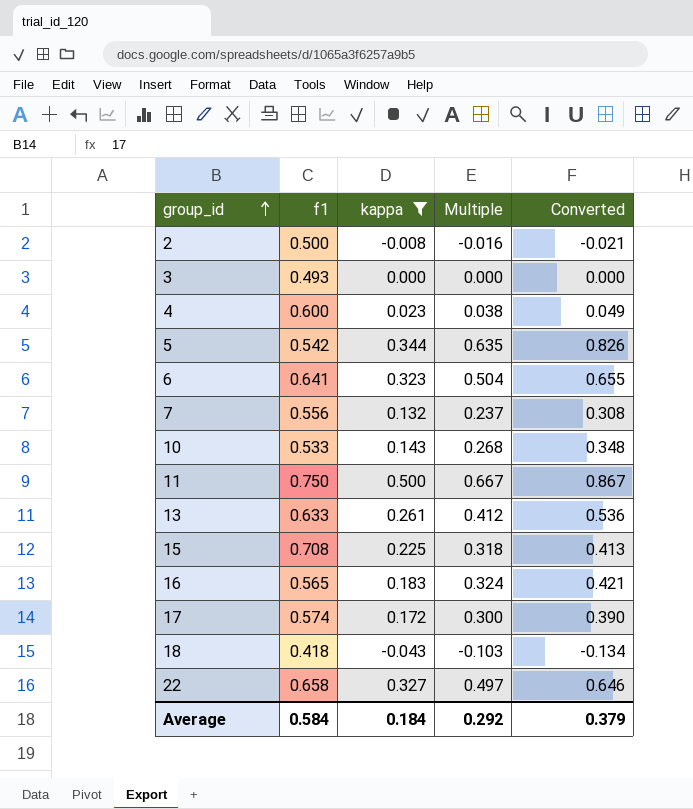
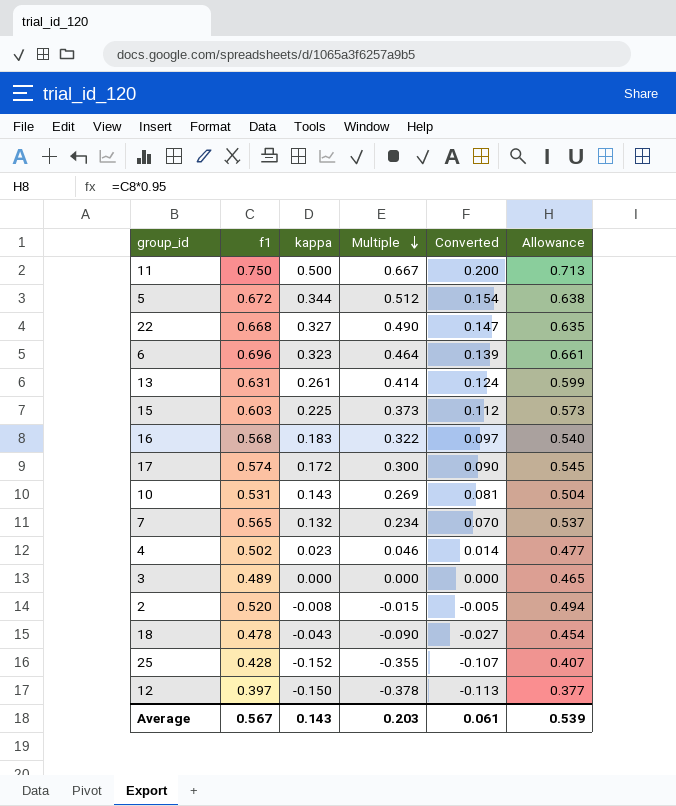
filter: kappa >= -0.043 -> none
row order: group_id ascending -> Multiple descending
column Converted | formula: [Multiple] * 1.3 -> [Multiple] * 0.3
column Allowance | formula: none -> [f1] * 0.95
5 | f1: 0.542 -> 0.672
5 | Multiple: 0.635 -> 0.512
22 | f1: 0.658 -> 0.668
22 | Multiple: 0.497 -> 0.490
6 | f1: 0.641 -> 0.696
6 | Multiple: 0.504 -> 0.464
13 | f1: 0.633 -> 0.631
13 | Multiple: 0.412 -> 0.414
15 | f1: 0.708 -> 0.603
15 | Multiple: 0.318 -> 0.373
16 | f1: 0.565 -> 0.568
16 | Multiple: 0.324 -> 0.322
10 | f1: 0.533 -> 0.531
10 | Multiple: 0.268 -> 0.269
7 | f1: 0.556 -> 0.565
7 | Multiple: 0.237 -> 0.234
4 | f1: 0.600 -> 0.502
4 | Multiple: 0.038 -> 0.046
3 | f1: 0.493 -> 0.489
2 | f1: 0.500 -> 0.520
2 | Multiple: -0.016 -> -0.015
18 | f1: 0.418 -> 0.478
18 | Multiple: -0.103 -> -0.090
Average | f1: 0.584 -> 0.567
Average | kappa: 0.184 -> 0.143
Average | Multiple: 0.292 -> 0.203
Average | Converted: 0.379 -> 0.061

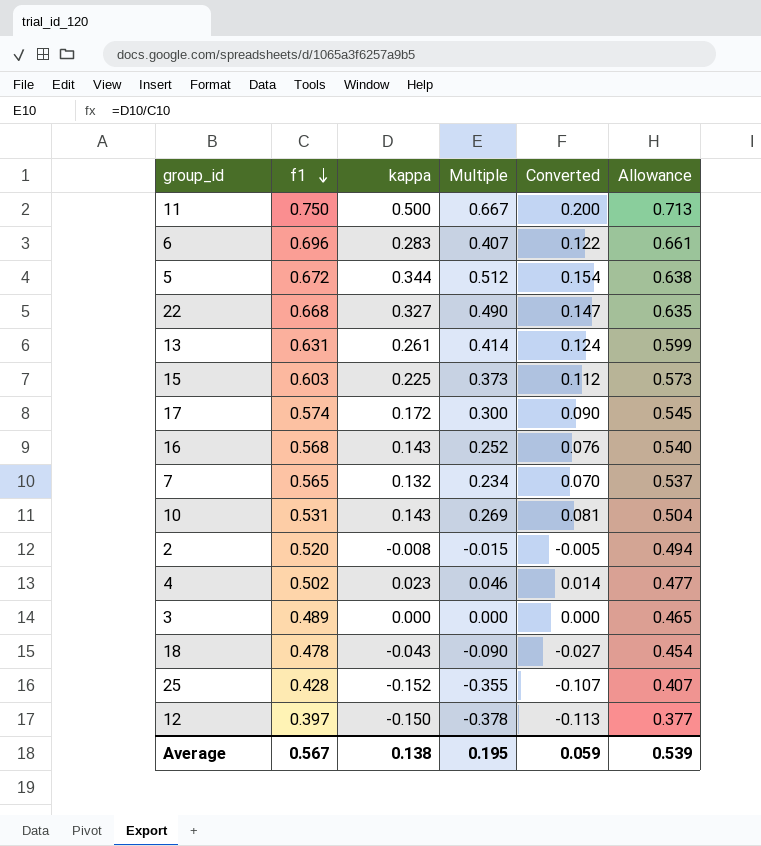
row order: Multiple descending -> f1 descending
6 | kappa: 0.323 -> 0.283
6 | Multiple: 0.464 -> 0.407
6 | Converted: 0.139 -> 0.122
16 | kappa: 0.183 -> 0.143
16 | Multiple: 0.322 -> 0.252
16 | Converted: 0.097 -> 0.076
Average | kappa: 0.143 -> 0.138
Average | Multiple: 0.203 -> 0.195
Average | Converted: 0.061 -> 0.059

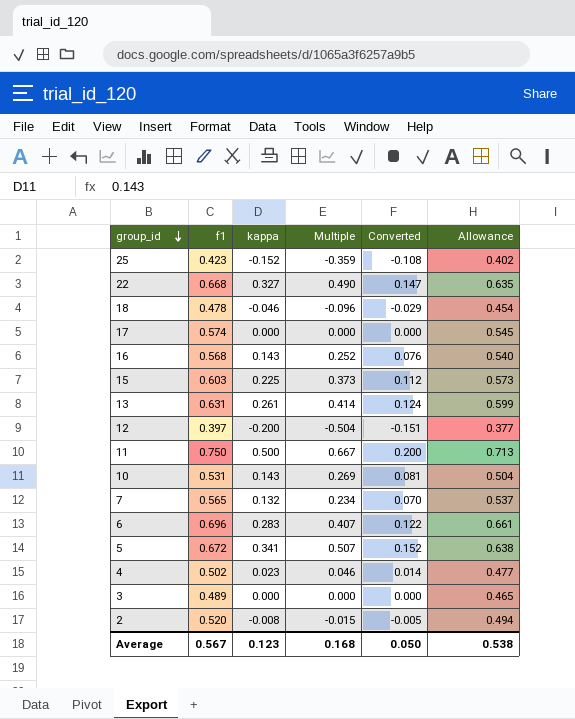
row order: f1 descending -> group_id descending
25 | f1: 0.428 -> 0.423
25 | Multiple: -0.355 -> -0.359
25 | Converted: -0.107 -> -0.108
25 | Allowance: 0.407 -> 0.402
18 | kappa: -0.043 -> -0.046
18 | Multiple: -0.090 -> -0.096
18 | Converted: -0.027 -> -0.029
17 | kappa: 0.172 -> 0.000
17 | Multiple: 0.300 -> 0.000
17 | Converted: 0.090 -> 0.000
12 | kappa: -0.150 -> -0.200
12 | Multiple: -0.378 -> -0.504
12 | Converted: -0.113 -> -0.151
5 | kappa: 0.344 -> 0.341
5 | Multiple: 0.512 -> 0.507
5 | Converted: 0.154 -> 0.152
Average | kappa: 0.138 -> 0.123
Average | Multiple: 0.195 -> 0.168
Average | Converted: 0.059 -> 0.050
Average | Allowance: 0.539 -> 0.538

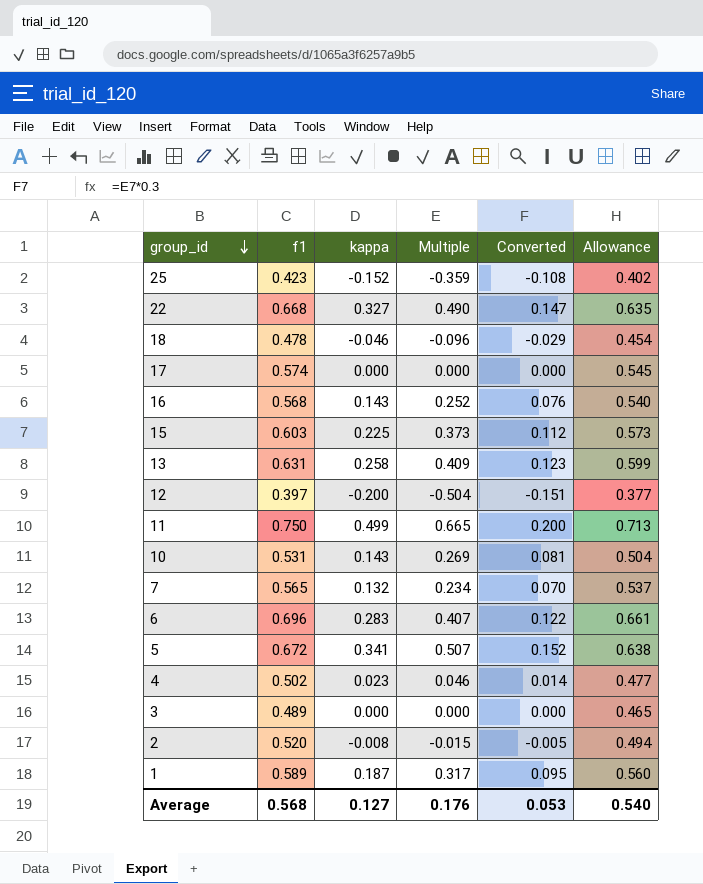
13 | kappa: 0.261 -> 0.258
13 | Multiple: 0.414 -> 0.409
13 | Converted: 0.124 -> 0.123
11 | kappa: 0.500 -> 0.499
11 | Multiple: 0.667 -> 0.665
row 1: none -> 0.589 | 0.187 | 0.317 | 0.095 | 0.560
Average | f1: 0.567 -> 0.568
Average | kappa: 0.123 -> 0.127
Average | Multiple: 0.168 -> 0.176
Average | Converted: 0.050 -> 0.053
Average | Allowance: 0.538 -> 0.540

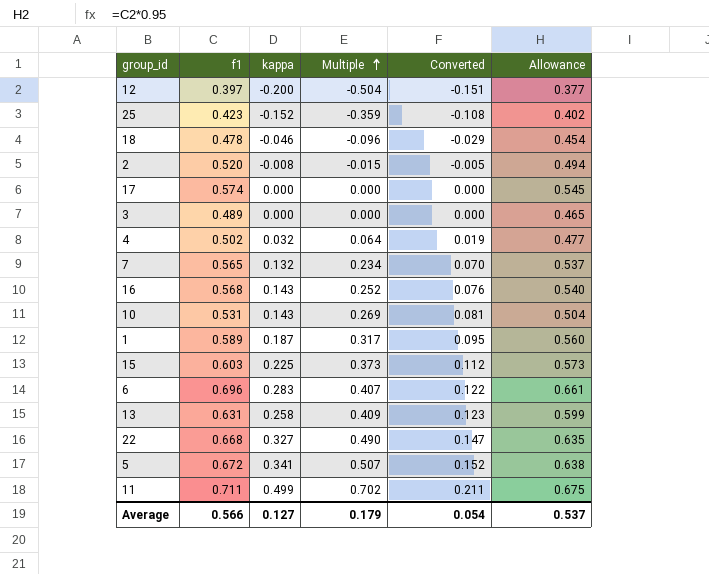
row order: group_id descending -> Multiple ascending
4 | kappa: 0.023 -> 0.032
4 | Multiple: 0.046 -> 0.064
4 | Converted: 0.014 -> 0.019
11 | f1: 0.750 -> 0.711
11 | Multiple: 0.665 -> 0.702
11 | Converted: 0.200 -> 0.211
11 | Allowance: 0.713 -> 0.675
Average | f1: 0.568 -> 0.566
Average | Multiple: 0.176 -> 0.179
Average | Converted: 0.053 -> 0.054
Average | Allowance: 0.540 -> 0.537

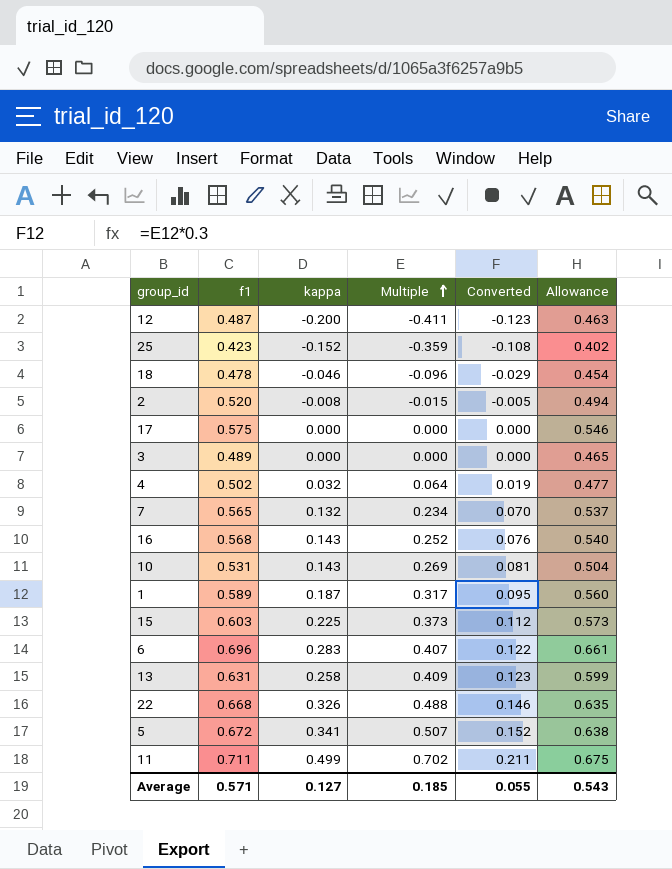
12 | f1: 0.397 -> 0.487
12 | Multiple: -0.504 -> -0.411
12 | Converted: -0.151 -> -0.123
12 | Allowance: 0.377 -> 0.463
17 | f1: 0.574 -> 0.575
17 | Allowance: 0.545 -> 0.546
22 | kappa: 0.327 -> 0.326
22 | Multiple: 0.490 -> 0.488
22 | Converted: 0.147 -> 0.146
Average | f1: 0.566 -> 0.571
Average | Multiple: 0.179 -> 0.185
Average | Converted: 0.054 -> 0.055
Average | Allowance: 0.537 -> 0.543

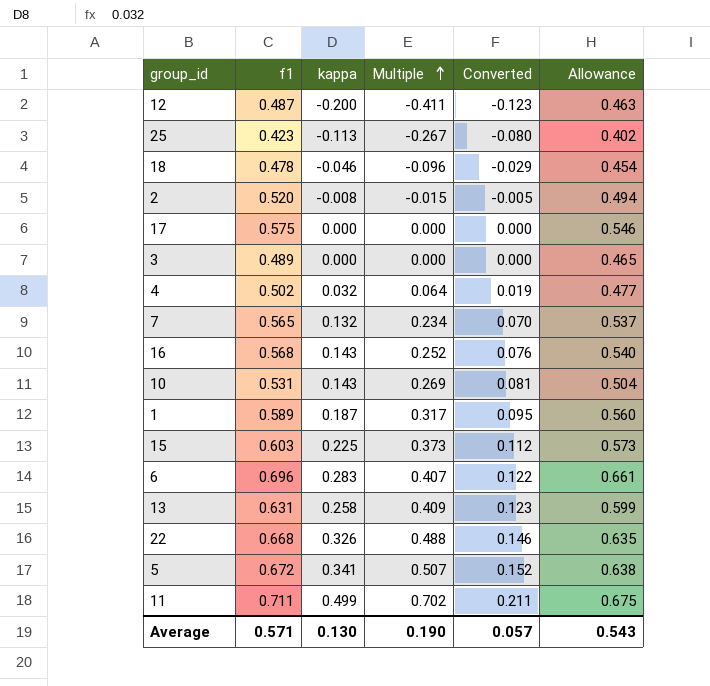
25 | kappa: -0.152 -> -0.113
25 | Multiple: -0.359 -> -0.267
25 | Converted: -0.108 -> -0.080
Average | kappa: 0.127 -> 0.130
Average | Multiple: 0.185 -> 0.190
Average | Converted: 0.055 -> 0.057

